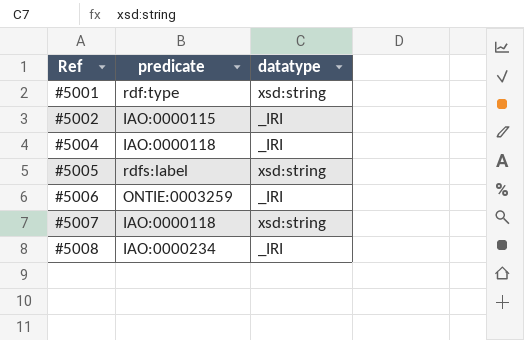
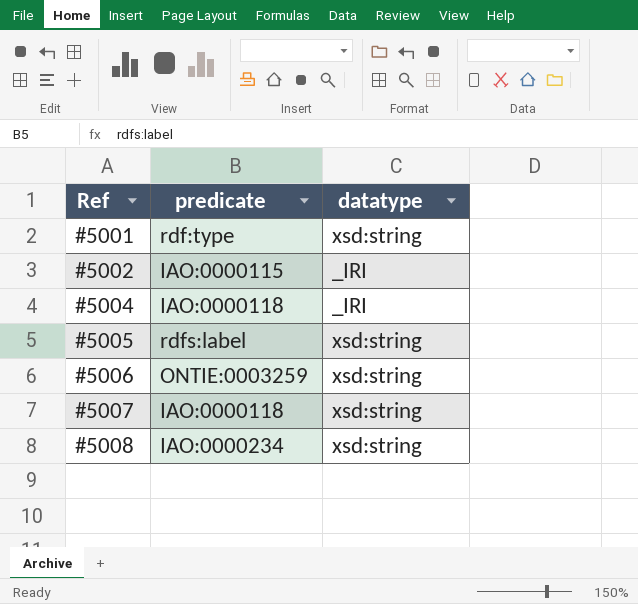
#5006 | datatype: _IRI -> xsd:string
#5008 | datatype: _IRI -> xsd:string

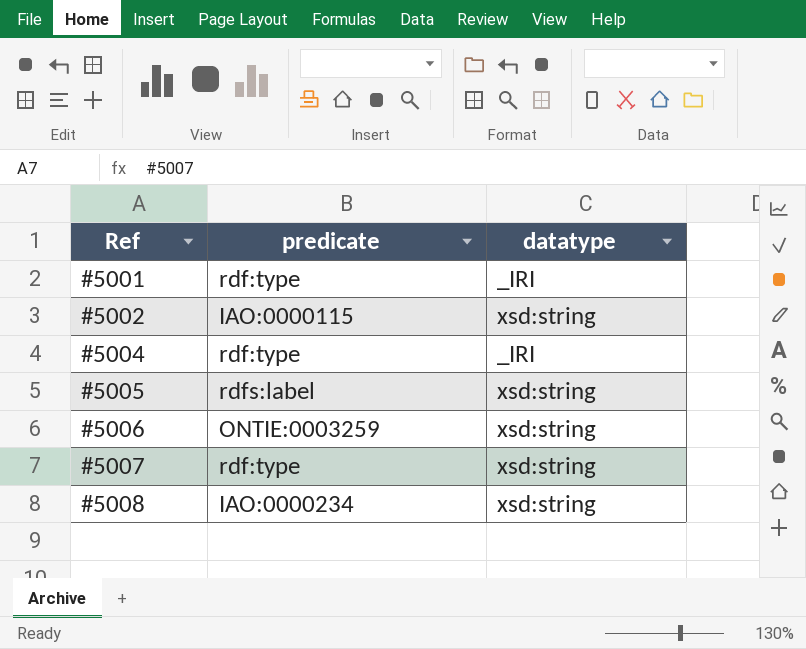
#5001 | datatype: xsd:string -> _IRI
#5002 | datatype: _IRI -> xsd:string
#5004 | predicate: IAO:0000118 -> rdf:type
#5007 | predicate: IAO:0000118 -> rdf:type

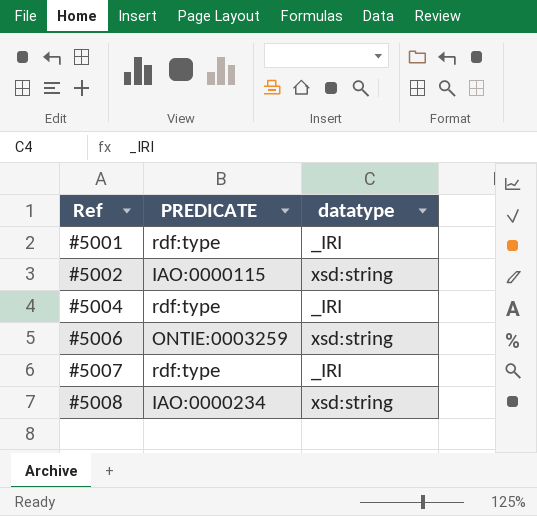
column name: predicate -> PREDICATE
row #5005: rdfs:label | xsd:string -> none
#5007 | datatype: xsd:string -> _IRI

